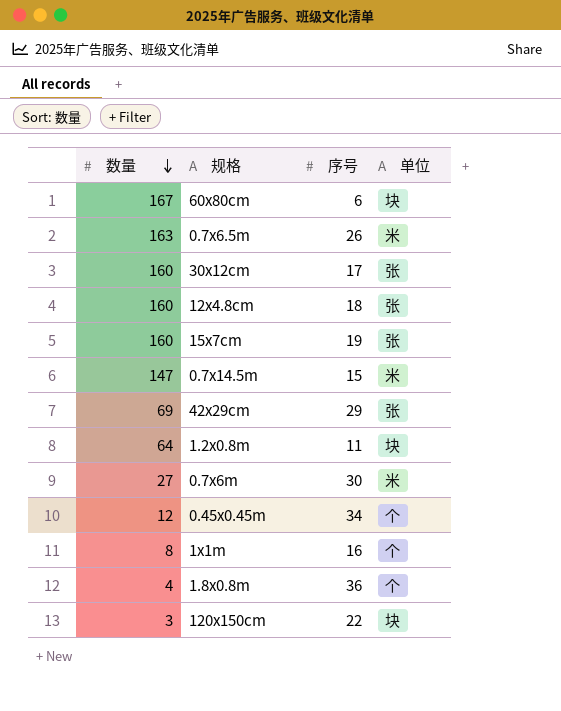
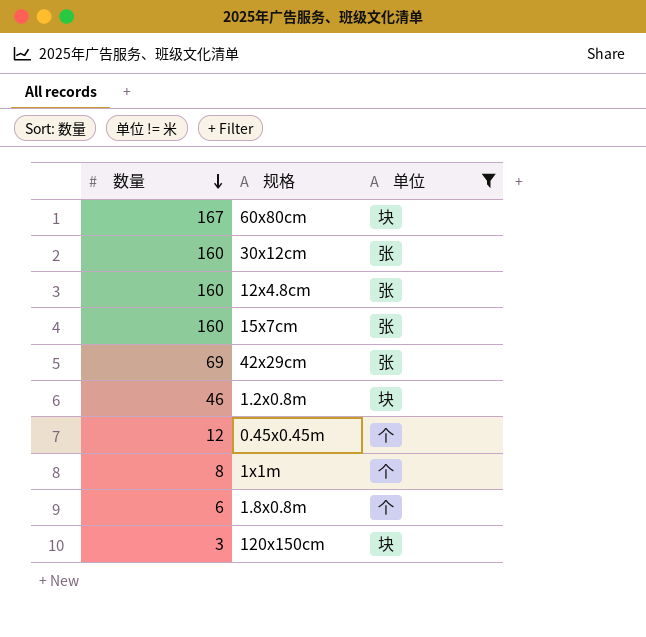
filter: none -> 单位 != 米
column 序号 | position: 3 -> none
1.2x0.8m | 数量: 64 -> 46
1.8x0.8m | 数量: 4 -> 6

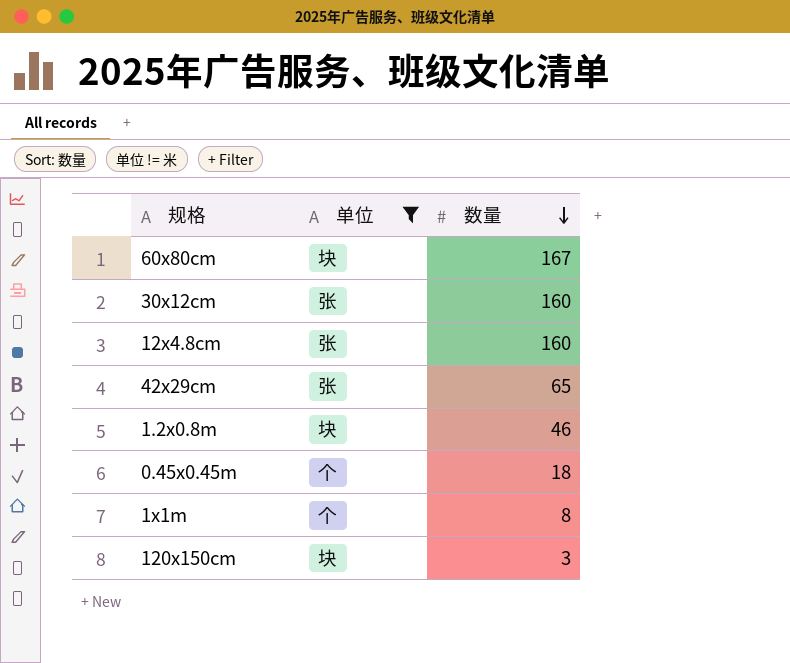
column 数量 | position: 1 -> 3
row 15x7cm: 160 | 张 -> none
row 1.8x0.8m: 6 | 个 -> none
42x29cm | 数量: 69 -> 65
0.45x0.45m | 数量: 12 -> 18

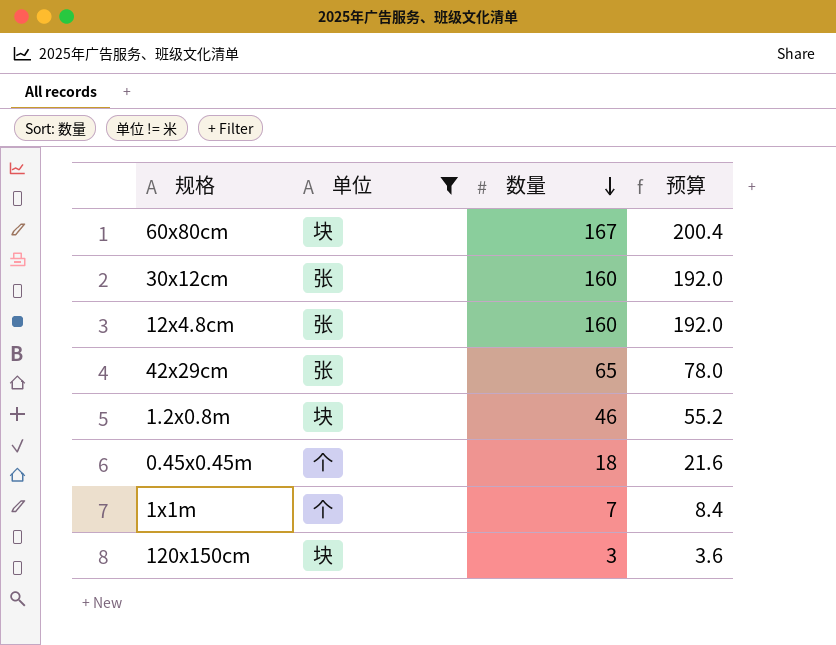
column 预算 | formula: none -> [数量] * 1.2
1x1m | 数量: 8 -> 7

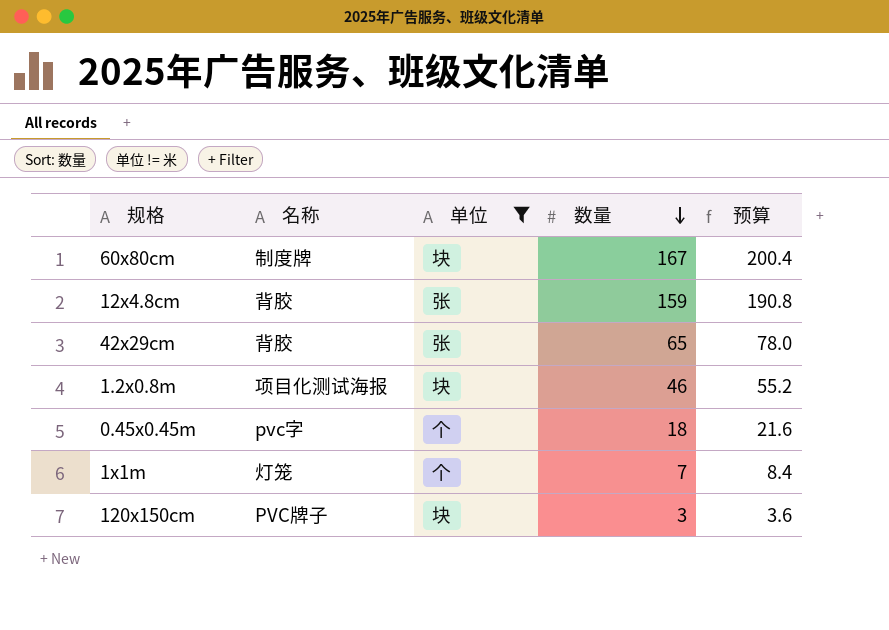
column 名称 | position: none -> 2
row 30x12cm: 张 | 160 | 192.0 -> none
12x4.8cm | 数量: 160 -> 159
12x4.8cm | 预算: 192.0 -> 190.8

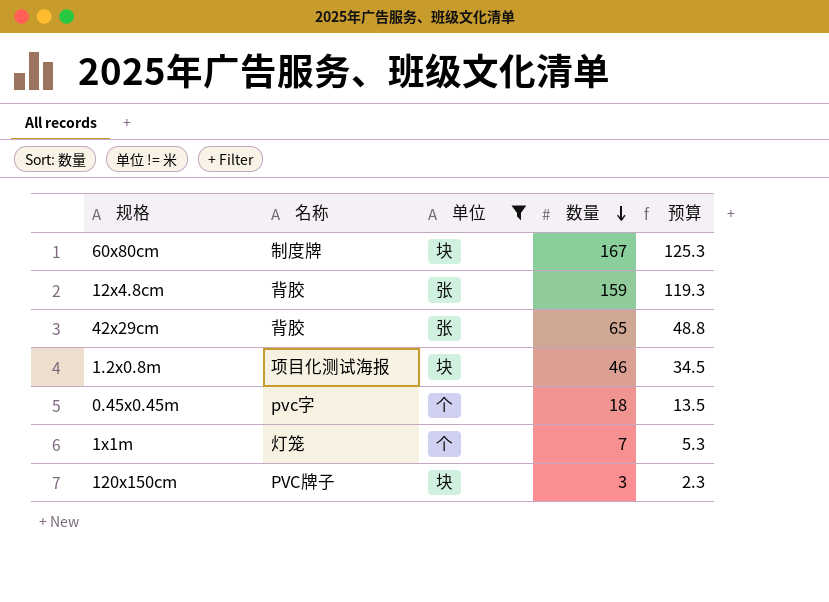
column 预算 | formula: [数量] * 1.2 -> [数量] * 0.75

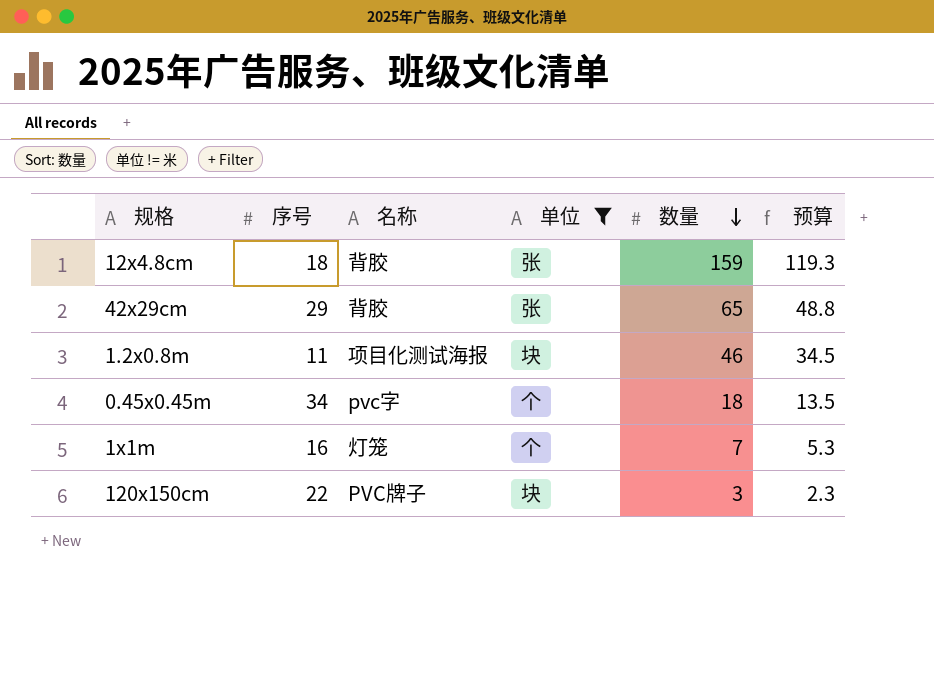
column 序号 | position: none -> 2
row 60x80cm: 制度牌 | 块 | 167 | 125.3 -> none

